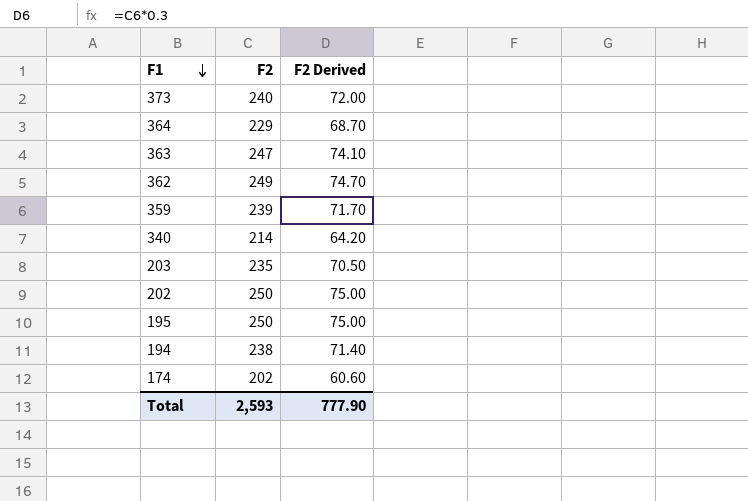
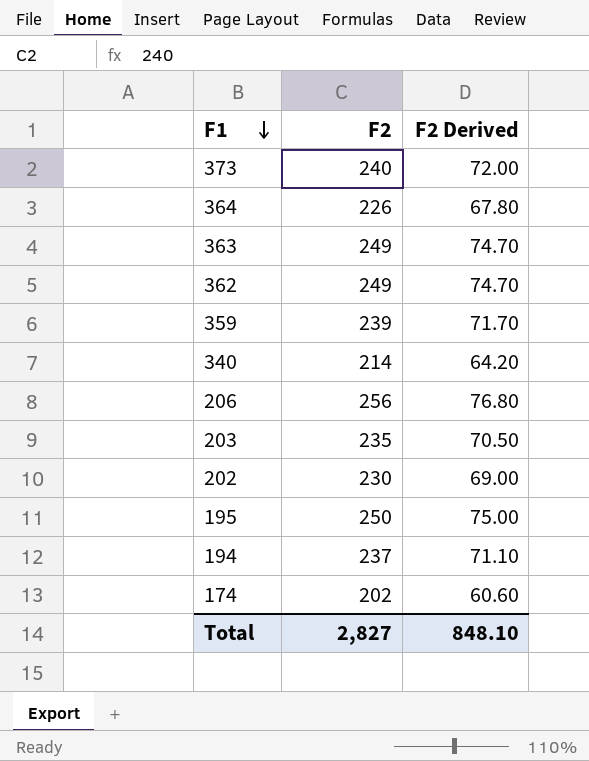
364 | F2: 229 -> 226
364 | F2 Derived: 68.70 -> 67.80
363 | F2: 247 -> 249
363 | F2 Derived: 74.10 -> 74.70
row 206: none -> 256 | 76.80
202 | F2: 250 -> 230
202 | F2 Derived: 75.00 -> 69.00
194 | F2: 238 -> 237
194 | F2 Derived: 71.40 -> 71.10
Total | F2: 2,593 -> 2,827
Total | F2 Derived: 777.90 -> 848.10

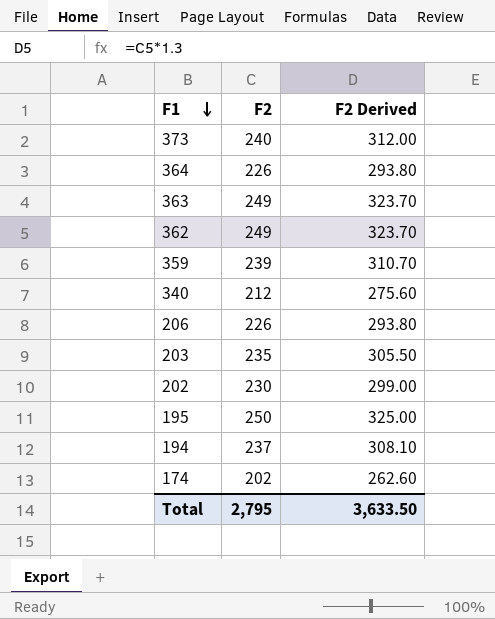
column F2 Derived | formula: [F2] * 0.3 -> [F2] * 1.3
340 | F2: 214 -> 212
206 | F2: 256 -> 226
Total | F2: 2,827 -> 2,795
Total | F2 Derived: 848.10 -> 3,633.50

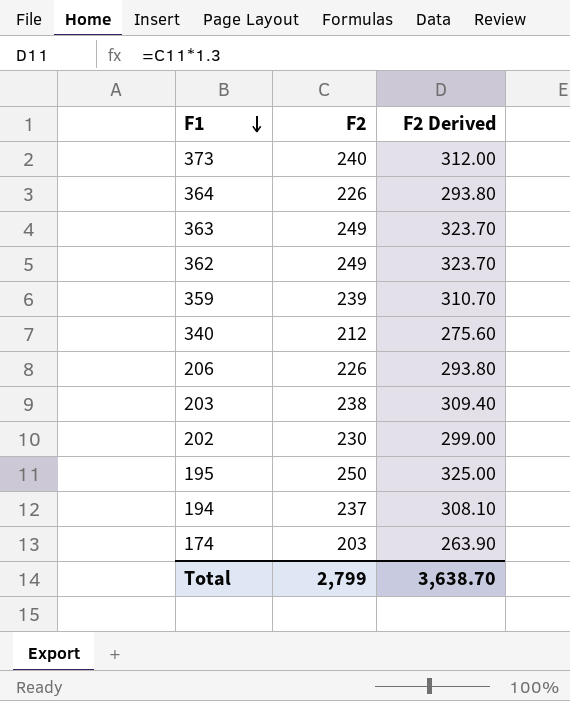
203 | F2: 235 -> 238
203 | F2 Derived: 305.50 -> 309.40
174 | F2: 202 -> 203
174 | F2 Derived: 262.60 -> 263.90
Total | F2: 2,795 -> 2,799
Total | F2 Derived: 3,633.50 -> 3,638.70

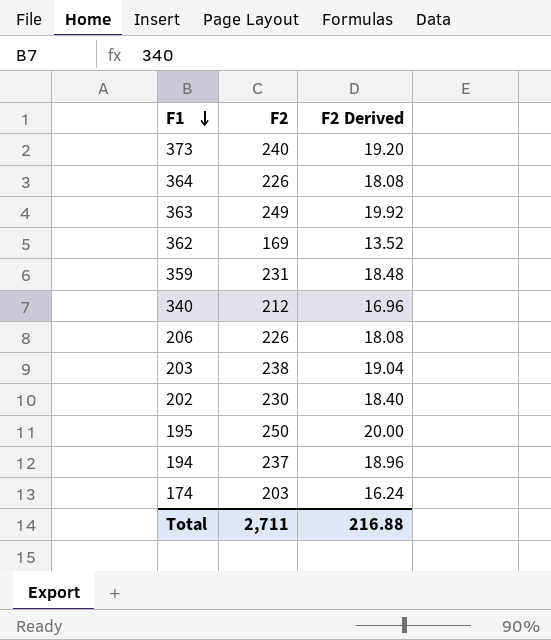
column F2 Derived | formula: [F2] * 1.3 -> [F2] * 0.08
362 | F2: 249 -> 169
359 | F2: 239 -> 231
Total | F2: 2,799 -> 2,711
Total | F2 Derived: 3,638.70 -> 216.88

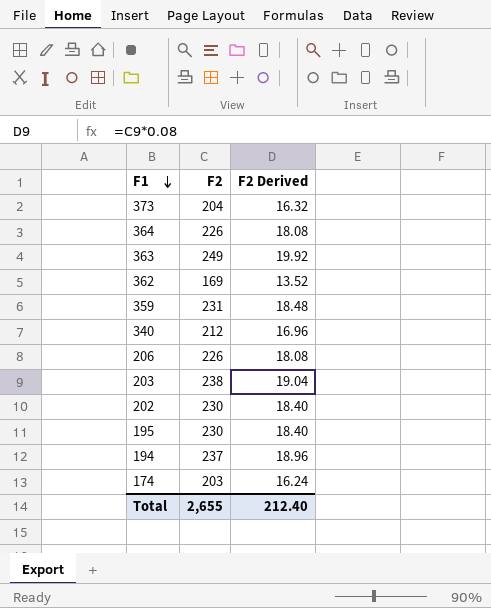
373 | F2: 240 -> 204
373 | F2 Derived: 19.20 -> 16.32
195 | F2: 250 -> 230
195 | F2 Derived: 20.00 -> 18.40
Total | F2: 2,711 -> 2,655
Total | F2 Derived: 216.88 -> 212.40

